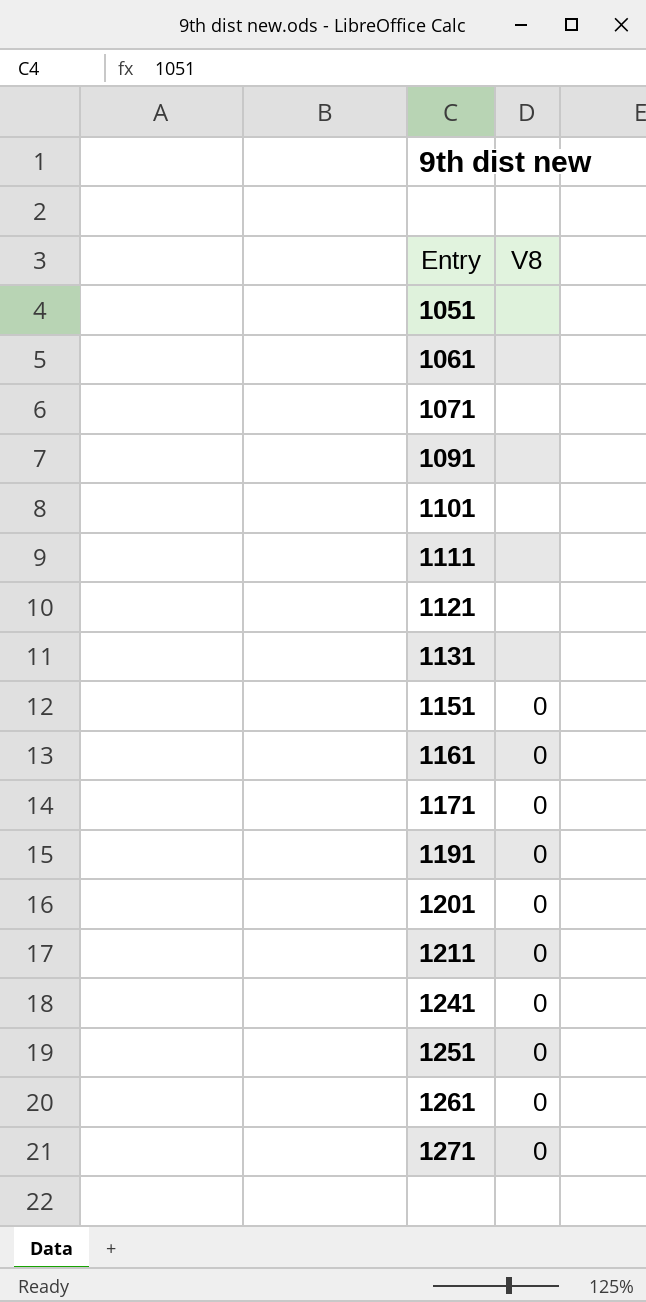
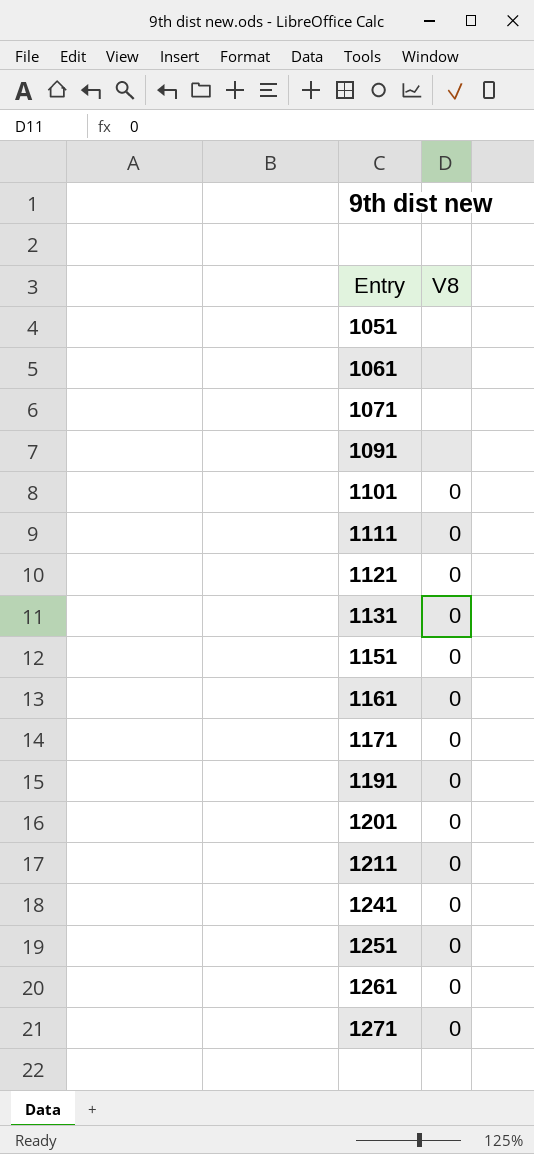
1101 | V8: none -> 0
1111 | V8: none -> 0
1121 | V8: none -> 0
1131 | V8: none -> 0

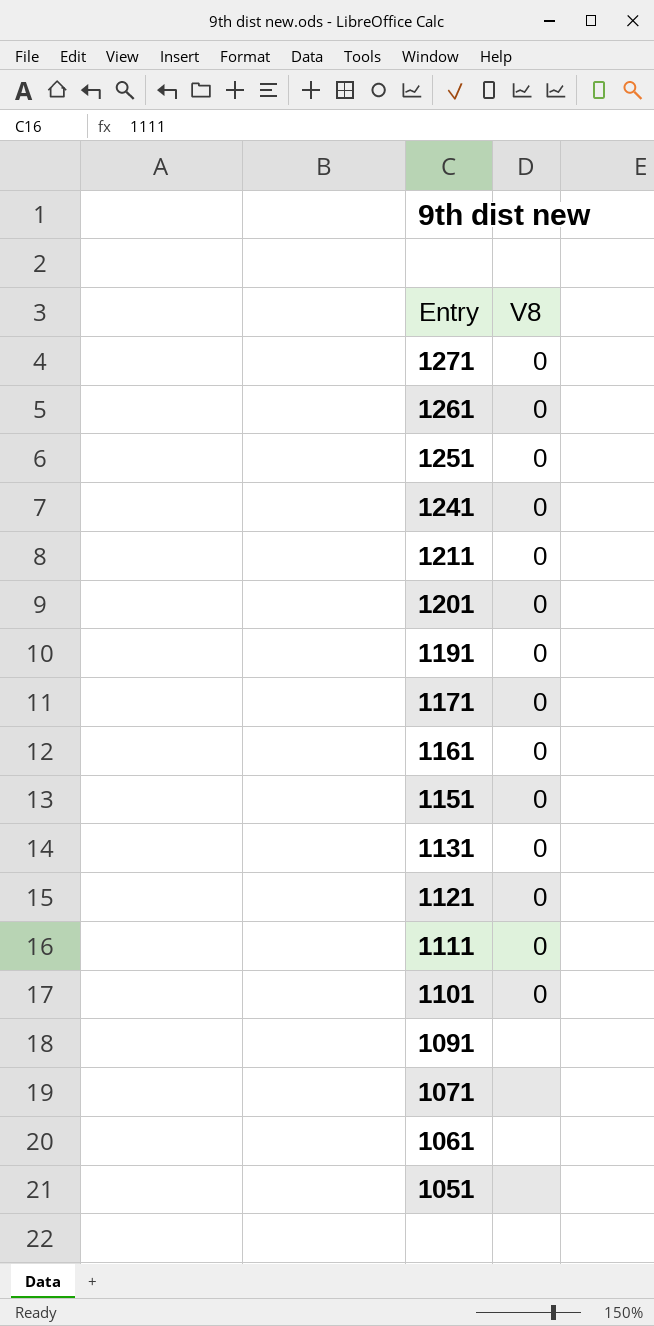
row order: Entry ascending -> Entry descending

